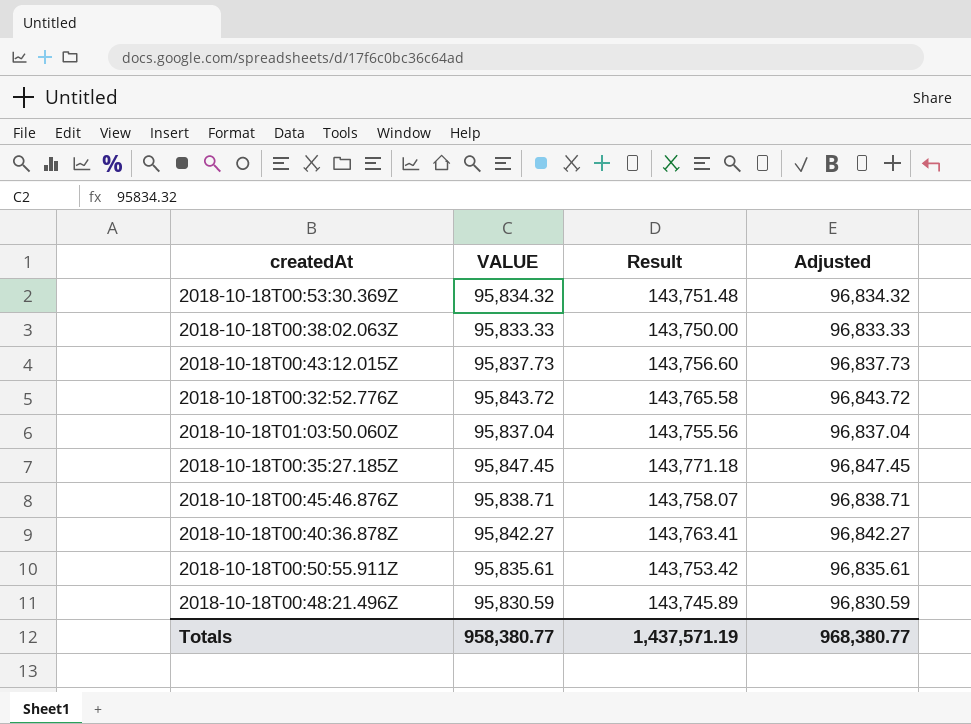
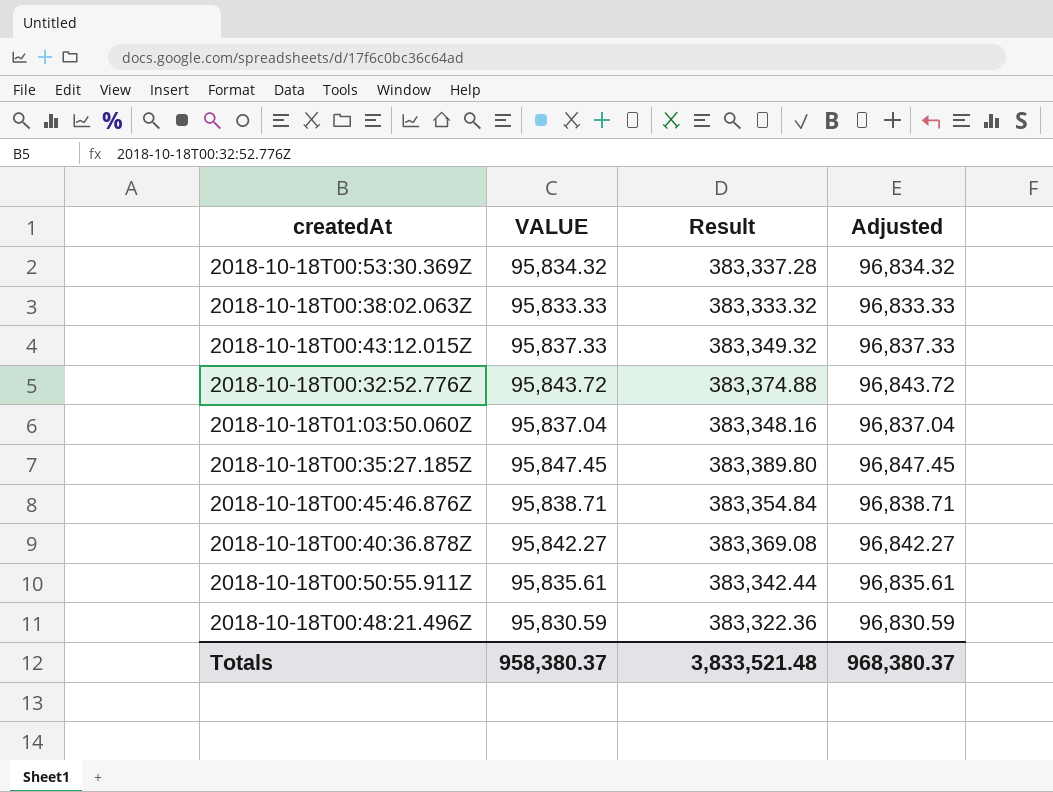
column Result | formula: [VALUE] * 1.5 -> [VALUE] * 4
2018-10-18T00:43:12.015Z | VALUE: 95,837.73 -> 95,837.33
2018-10-18T00:43:12.015Z | Adjusted: 96,837.73 -> 96,837.33
Totals | VALUE: 958,380.77 -> 958,380.37
Totals | Result: 1,437,571.19 -> 3,833,521.48
Totals | Adjusted: 968,380.77 -> 968,380.37

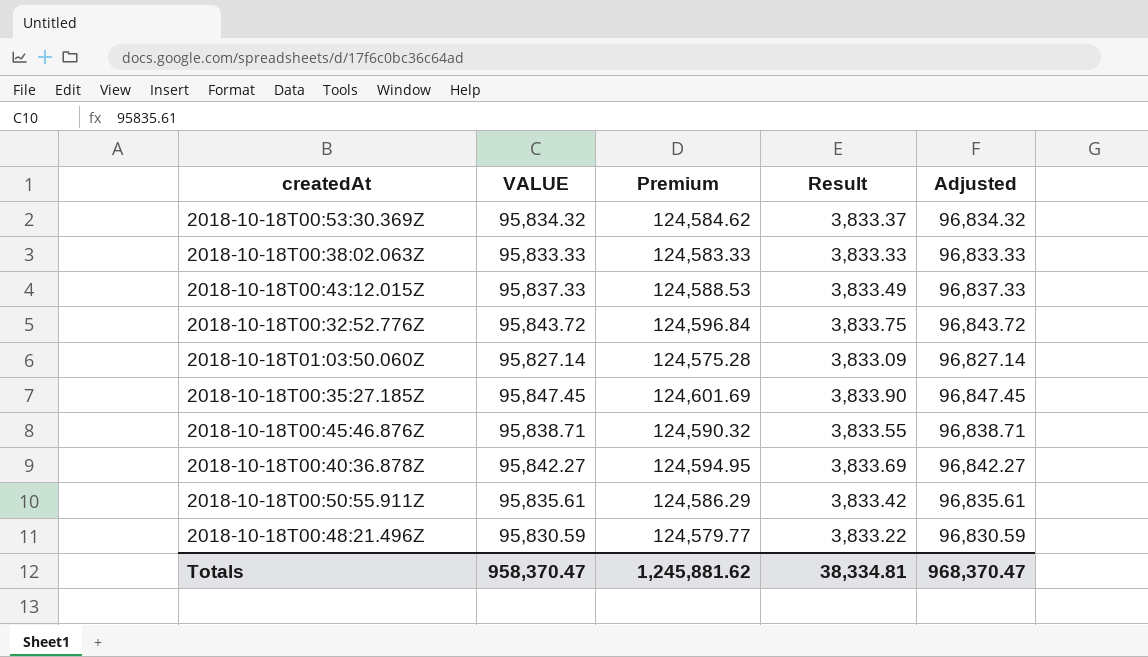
column Premium | formula: none -> [VALUE] * 1.3
column Result | formula: [VALUE] * 4 -> [VALUE] * 0.04
2018-10-18T01:03:50.060Z | VALUE: 95,837.04 -> 95,827.14
2018-10-18T01:03:50.060Z | Adjusted: 96,837.04 -> 96,827.14
Totals | VALUE: 958,380.37 -> 958,370.47
Totals | Result: 3,833,521.48 -> 38,334.81
Totals | Adjusted: 968,380.37 -> 968,370.47

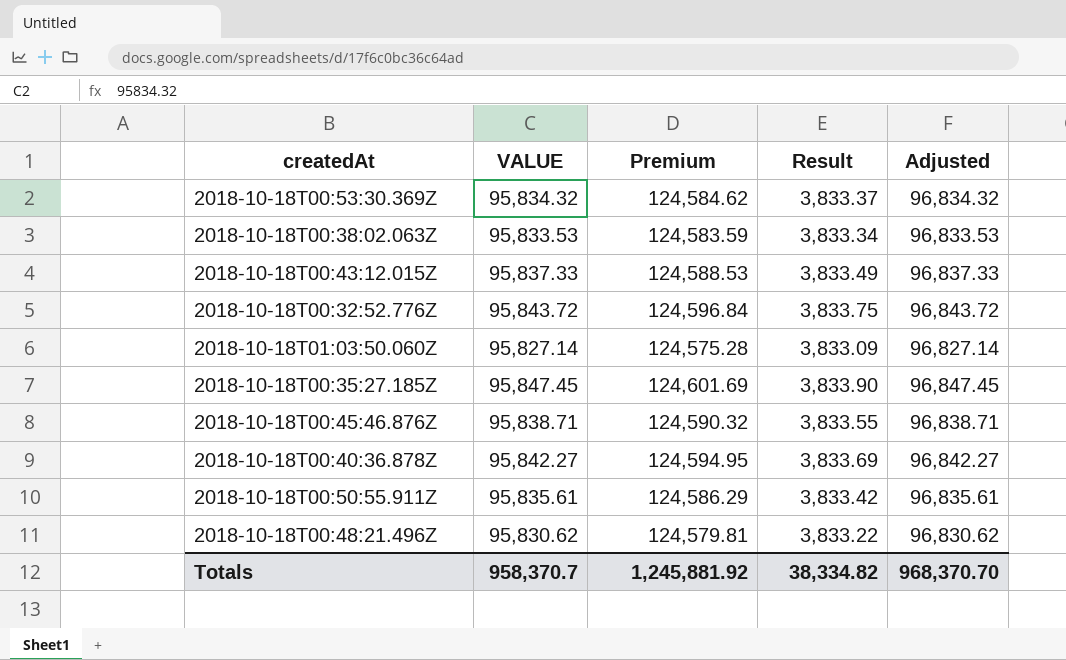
2018-10-18T00:38:02.063Z | VALUE: 95,833.33 -> 95,833.53
2018-10-18T00:38:02.063Z | Premium: 124,583.33 -> 124,583.59
2018-10-18T00:38:02.063Z | Result: 3,833.33 -> 3,833.34
2018-10-18T00:38:02.063Z | Adjusted: 96,833.33 -> 96,833.53
2018-10-18T00:48:21.496Z | VALUE: 95,830.59 -> 95,830.62
2018-10-18T00:48:21.496Z | Premium: 124,579.77 -> 124,579.81
2018-10-18T00:48:21.496Z | Adjusted: 96,830.59 -> 96,830.62
Totals | VALUE: 958,370.47 -> 958,370.7
Totals | Premium: 1,245,881.62 -> 1,245,881.92
Totals | Result: 38,334.81 -> 38,334.82
Totals | Adjusted: 968,370.47 -> 968,370.70

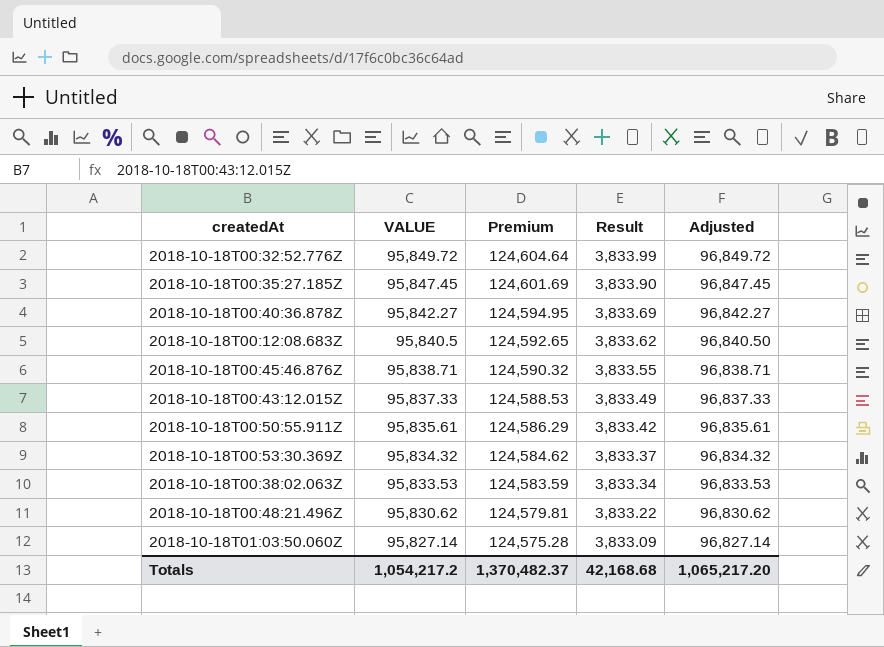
row order: none -> VALUE descending
2018-10-18T00:32:52.776Z | VALUE: 95,843.72 -> 95,849.72
2018-10-18T00:32:52.776Z | Premium: 124,596.84 -> 124,604.64
2018-10-18T00:32:52.776Z | Result: 3,833.75 -> 3,833.99
2018-10-18T00:32:52.776Z | Adjusted: 96,843.72 -> 96,849.72
row 2018-10-18T00:12:08.683Z: none -> 95,840.5 | 124,592.65 | 3,833.62 | 96,840.50
Totals | VALUE: 958,370.7 -> 1,054,217.2
Totals | Premium: 1,245,881.92 -> 1,370,482.37
Totals | Result: 38,334.82 -> 42,168.68
Totals | Adjusted: 968,370.70 -> 1,065,217.20

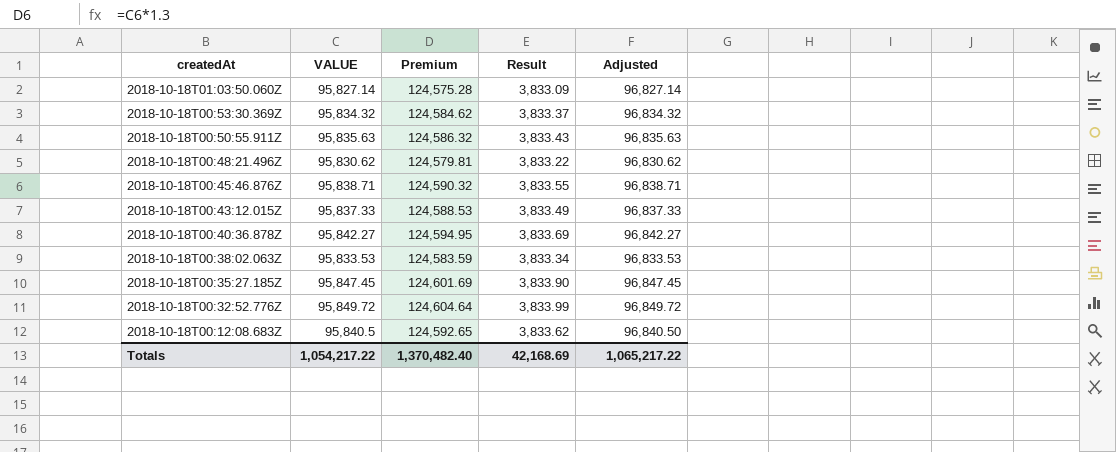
row order: VALUE descending -> createdAt descending
2018-10-18T00:50:55.911Z | VALUE: 95,835.61 -> 95,835.63
2018-10-18T00:50:55.911Z | Premium: 124,586.29 -> 124,586.32
2018-10-18T00:50:55.911Z | Result: 3,833.42 -> 3,833.43
2018-10-18T00:50:55.911Z | Adjusted: 96,835.61 -> 96,835.63
Totals | VALUE: 1,054,217.2 -> 1,054,217.22
Totals | Premium: 1,370,482.37 -> 1,370,482.40
Totals | Result: 42,168.68 -> 42,168.69
Totals | Adjusted: 1,065,217.20 -> 1,065,217.22

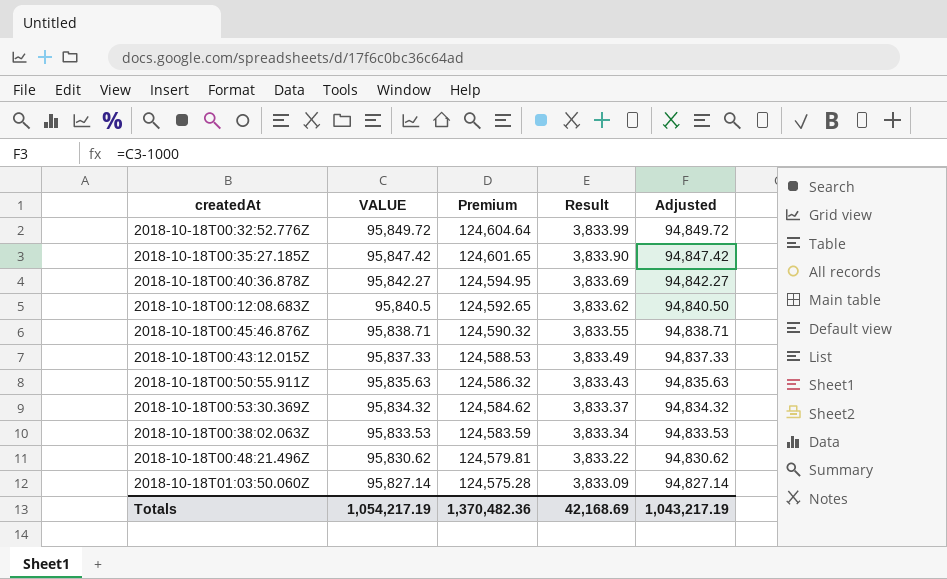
row order: createdAt descending -> VALUE descending
column Adjusted | formula: [VALUE] + 1000 -> [VALUE] - 1000
2018-10-18T00:35:27.185Z | VALUE: 95,847.45 -> 95,847.42
2018-10-18T00:35:27.185Z | Premium: 124,601.69 -> 124,601.65
Totals | VALUE: 1,054,217.22 -> 1,054,217.19
Totals | Premium: 1,370,482.40 -> 1,370,482.36
Totals | Adjusted: 1,065,217.22 -> 1,043,217.19

